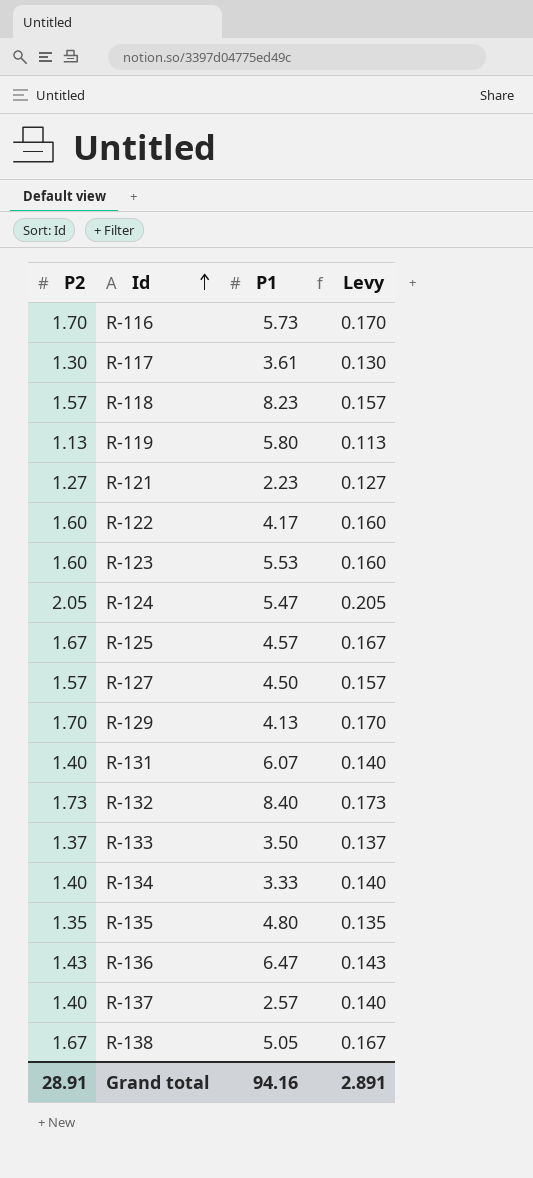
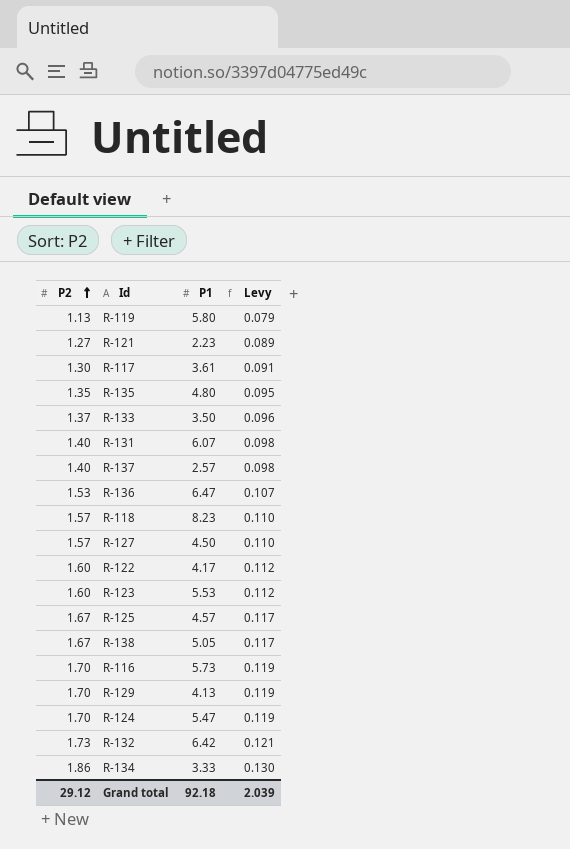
row order: Id ascending -> P2 ascending
column Levy | formula: [P2] * 0.1 -> [P2] * 0.07
R-136 | P2: 1.43 -> 1.53
R-124 | P2: 2.05 -> 1.70
R-132 | P1: 8.40 -> 6.42
R-134 | P2: 1.40 -> 1.86
Grand total | P2: 28.91 -> 29.12
Grand total | P1: 94.16 -> 92.18
Grand total | Levy: 2.891 -> 2.039

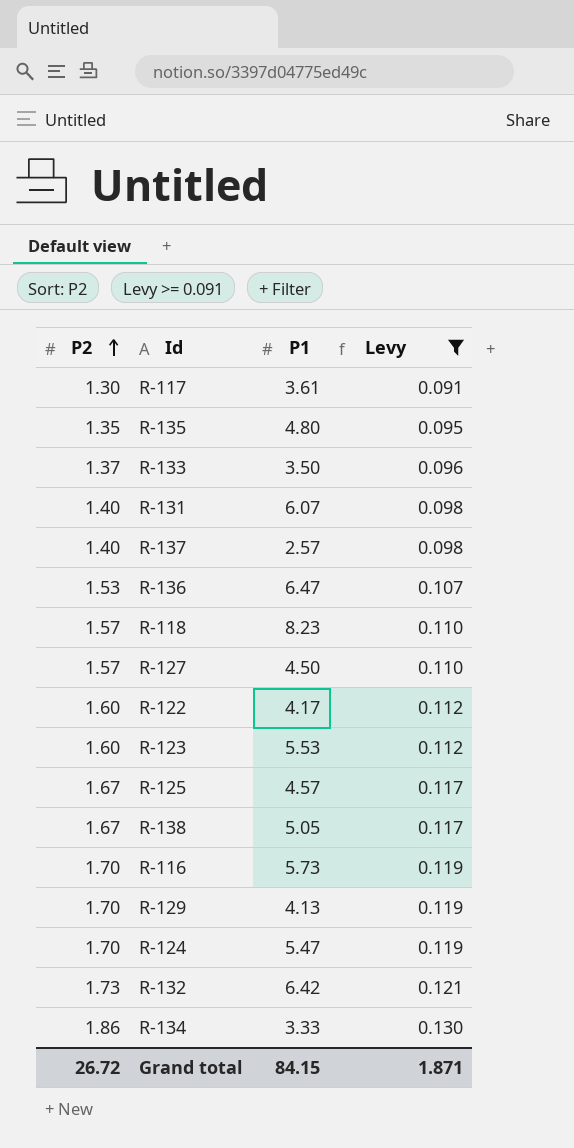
filter: none -> Levy >= 0.091
Grand total | P2: 29.12 -> 26.72
Grand total | P1: 92.18 -> 84.15
Grand total | Levy: 2.039 -> 1.871

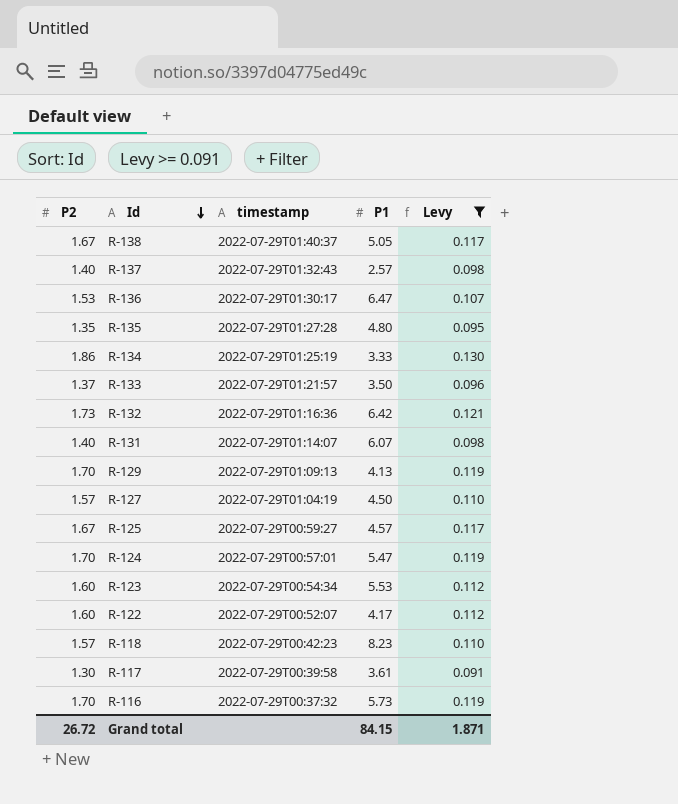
row order: P2 ascending -> Id descending
column timestamp | position: none -> 3

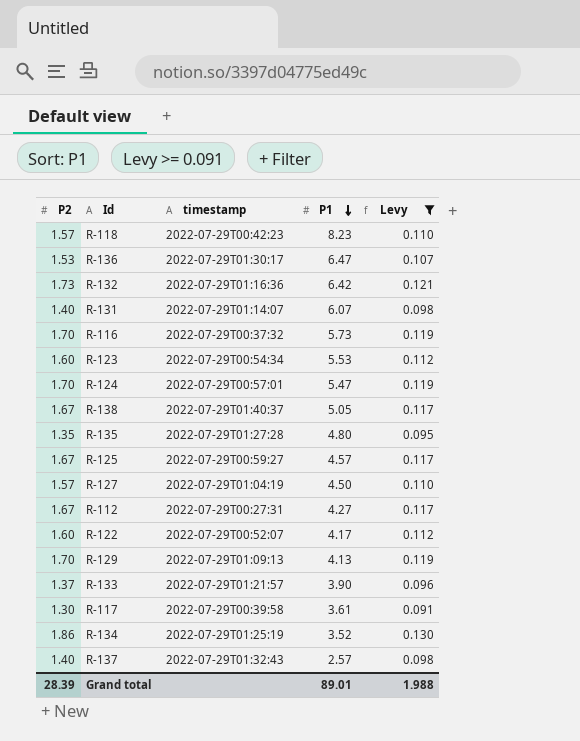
row order: Id descending -> P1 descending
row R-112: none -> 1.67 | 2022-07-29T00:27:31 | 4.27 | 0.117
R-133 | P1: 3.50 -> 3.90
R-134 | P1: 3.33 -> 3.52
Grand total | P2: 26.72 -> 28.39
Grand total | P1: 84.15 -> 89.01
Grand total | Levy: 1.871 -> 1.988

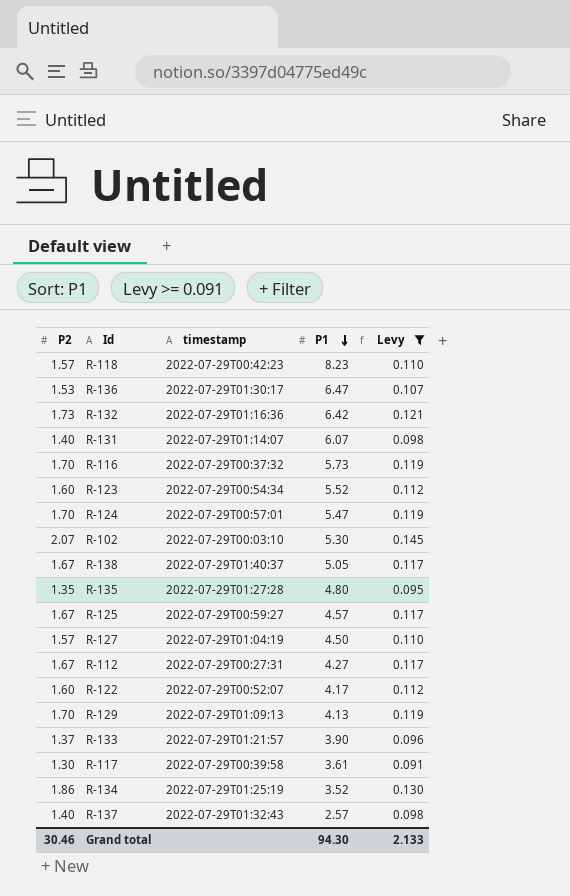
R-123 | P1: 5.53 -> 5.52
row R-102: none -> 2.07 | 2022-07-29T00:03:10 | 5.30 | 0.145
Grand total | P2: 28.39 -> 30.46
Grand total | P1: 89.01 -> 94.30
Grand total | Levy: 1.988 -> 2.133

